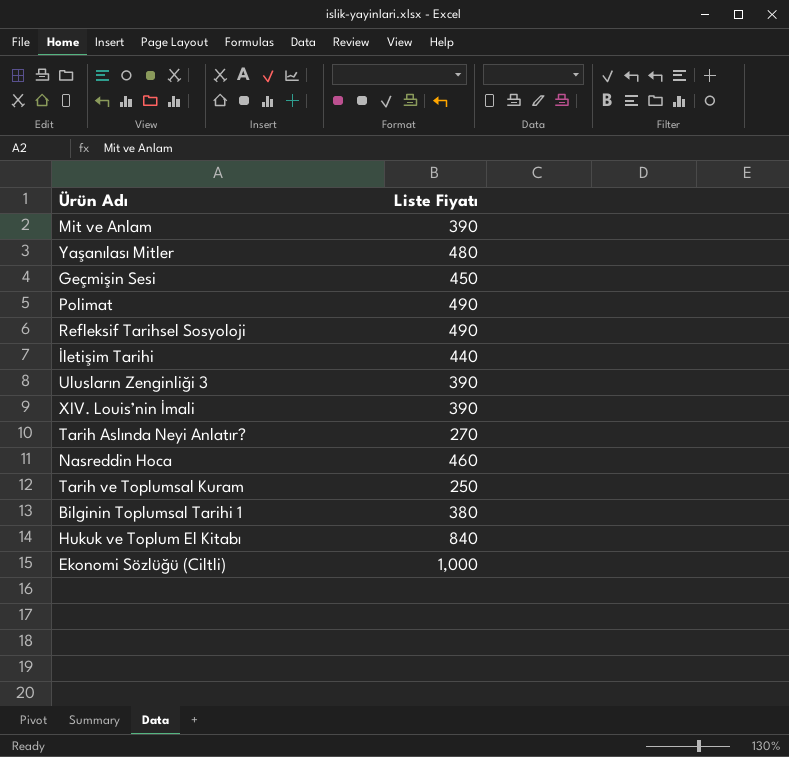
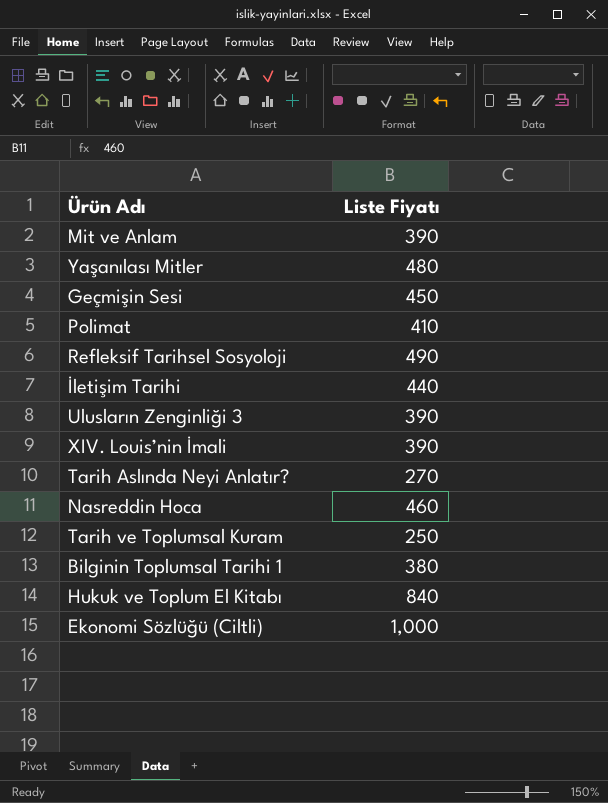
Polimat | Liste Fiyatı: 490 -> 410

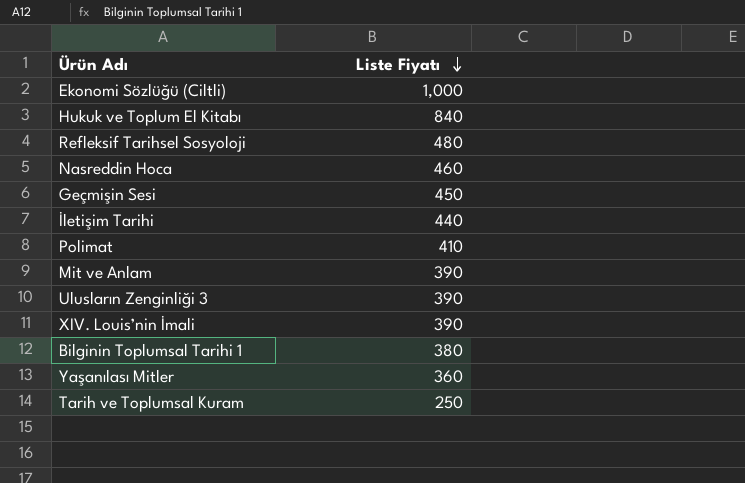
row order: none -> Liste Fiyatı descending
row Tarih Aslında Neyi Anlatır?: 270 -> none
Refleksif Tarihsel Sosyoloji | Liste Fiyatı: 490 -> 480
Yaşanılası Mitler | Liste Fiyatı: 480 -> 360

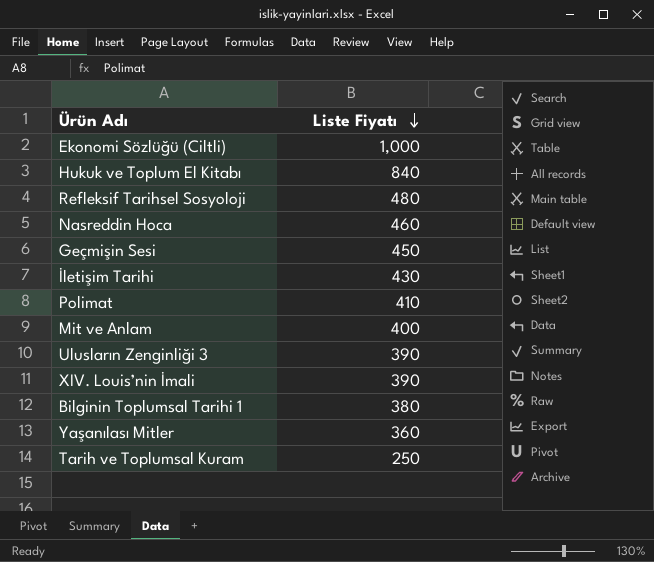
İletişim Tarihi | Liste Fiyatı: 440 -> 430
Mit ve Anlam | Liste Fiyatı: 390 -> 400

